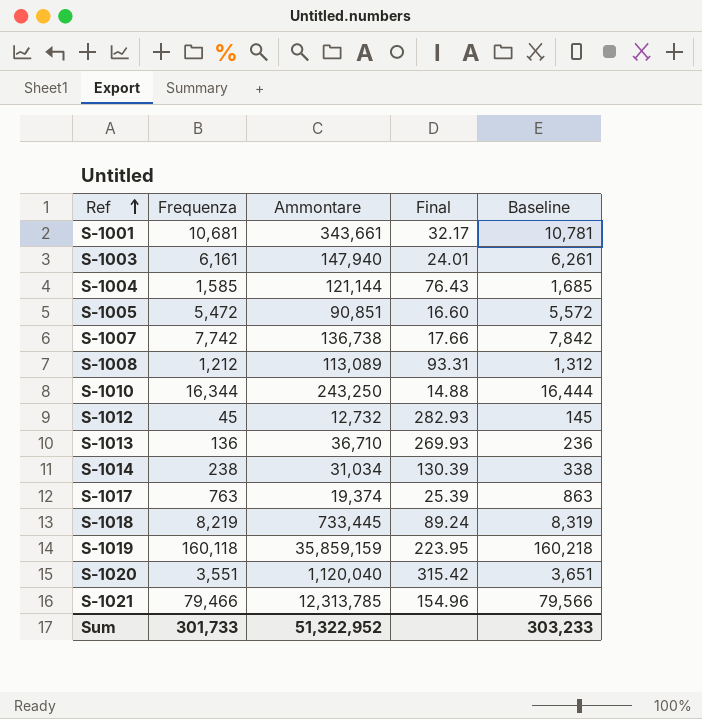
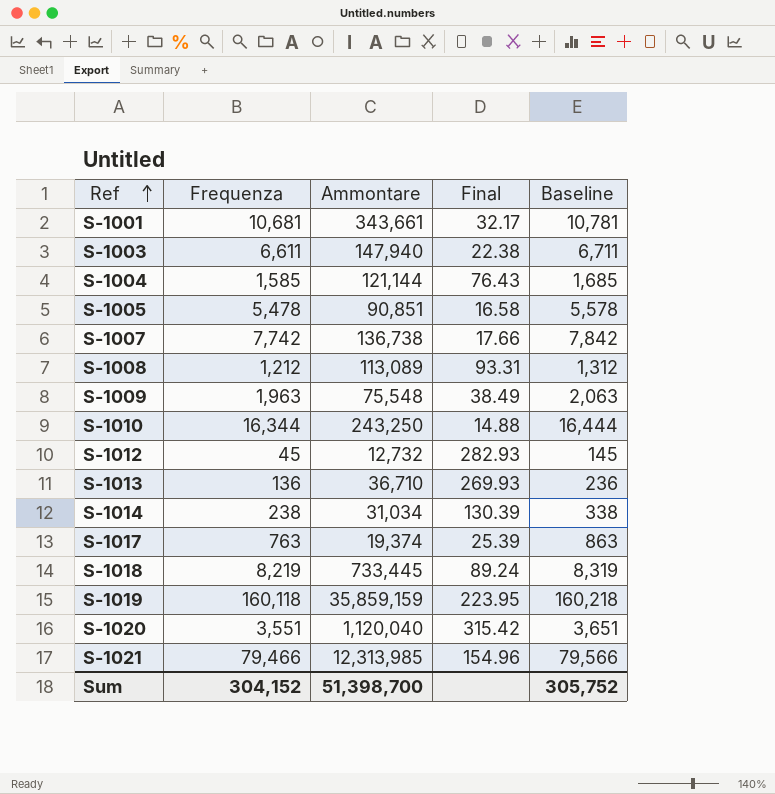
S-1003 | Frequenza: 6,161 -> 6,611
S-1003 | Final: 24.01 -> 22.38
S-1003 | Baseline: 6,261 -> 6,711
S-1005 | Frequenza: 5,472 -> 5,478
S-1005 | Final: 16.60 -> 16.58
S-1005 | Baseline: 5,572 -> 5,578
row S-1009: none -> 1,963 | 75,548 | 38.49 | 2,063
S-1021 | Ammontare: 12,313,785 -> 12,313,985
Sum | Frequenza: 301,733 -> 304,152
Sum | Ammontare: 51,322,952 -> 51,398,700
Sum | Baseline: 303,233 -> 305,752

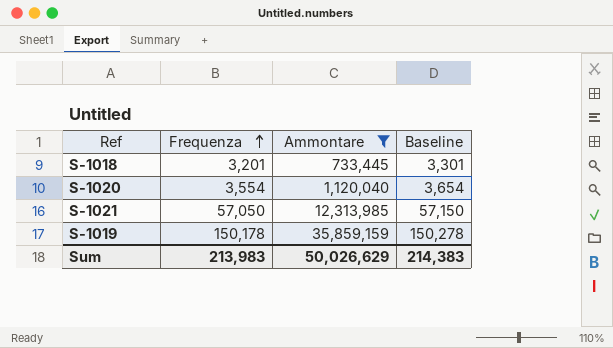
filter: none -> Ammontare >= 733,445
row order: Ref ascending -> Frequenza ascending
column Final | formula: [Ammontare] / [Frequenza] -> none
S-1018 | Frequenza: 8,219 -> 3,201
S-1018 | Baseline: 8,319 -> 3,301
S-1020 | Frequenza: 3,551 -> 3,554
S-1020 | Baseline: 3,651 -> 3,654
S-1021 | Frequenza: 79,466 -> 57,050
S-1021 | Baseline: 79,566 -> 57,150
S-1019 | Frequenza: 160,118 -> 150,178
S-1019 | Baseline: 160,218 -> 150,278
Sum | Frequenza: 304,152 -> 213,983
Sum | Ammontare: 51,398,700 -> 50,026,629
Sum | Baseline: 305,752 -> 214,383

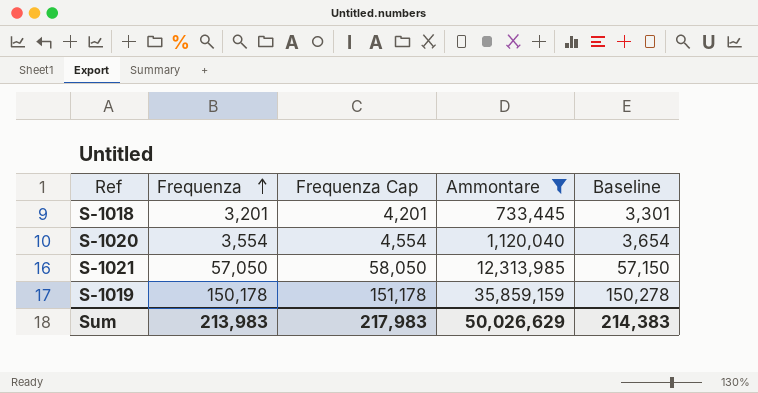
column Frequenza Cap | formula: none -> [Frequenza] + 1000

